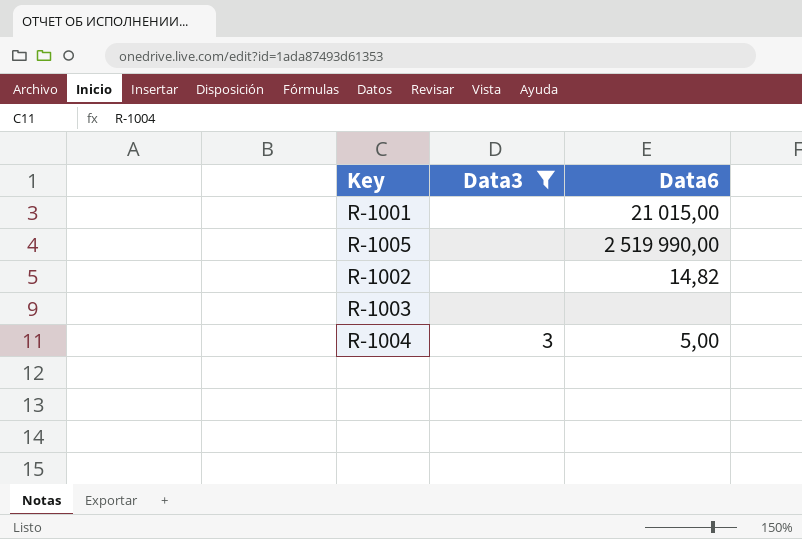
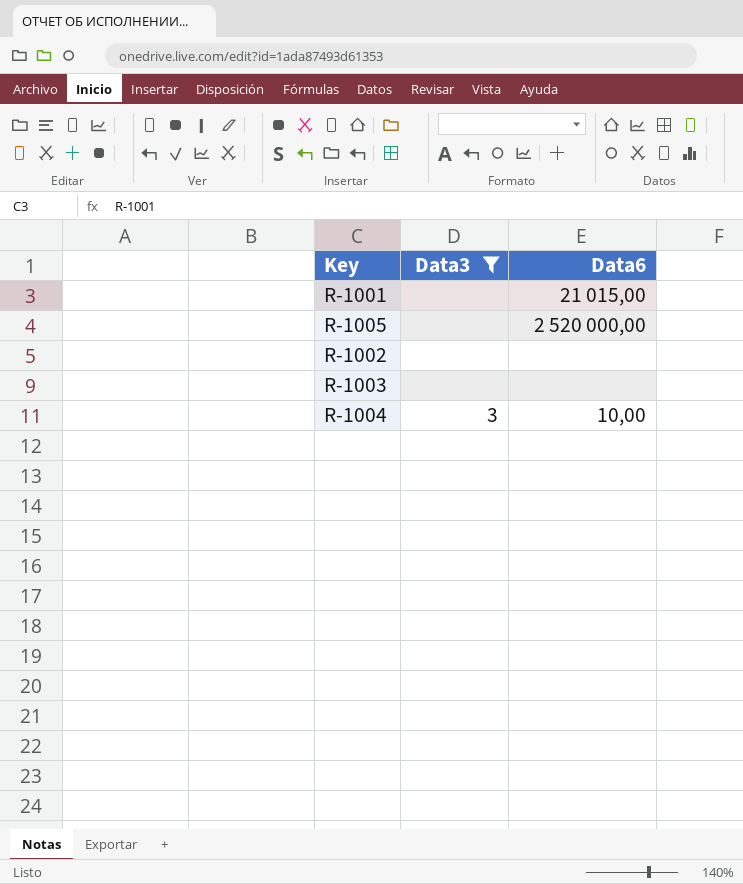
R-1005 | Data6: 2 519 990,00 -> 2 520 000,00
R-1002 | Data6: 14,82 -> none
R-1004 | Data6: 5,00 -> 10,00

